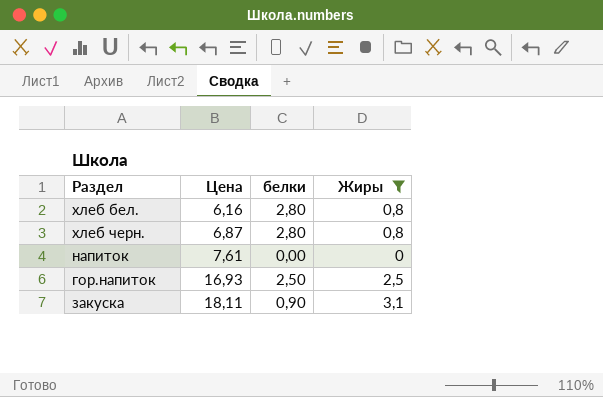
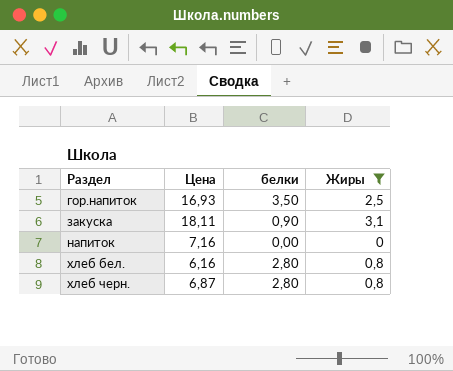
row order: Цена ascending -> Раздел ascending
гор.напиток | белки: 2,50 -> 3,50
напиток | Цена: 7,61 -> 7,16

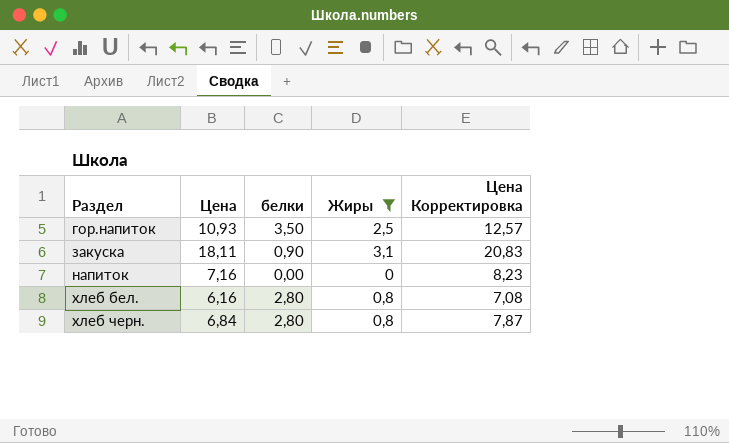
column Цена Корректировка | formula: none -> [Цена] * 1,15
гор.напиток | Цена: 16,93 -> 10,93
хлеб черн. | Цена: 6,87 -> 6,84

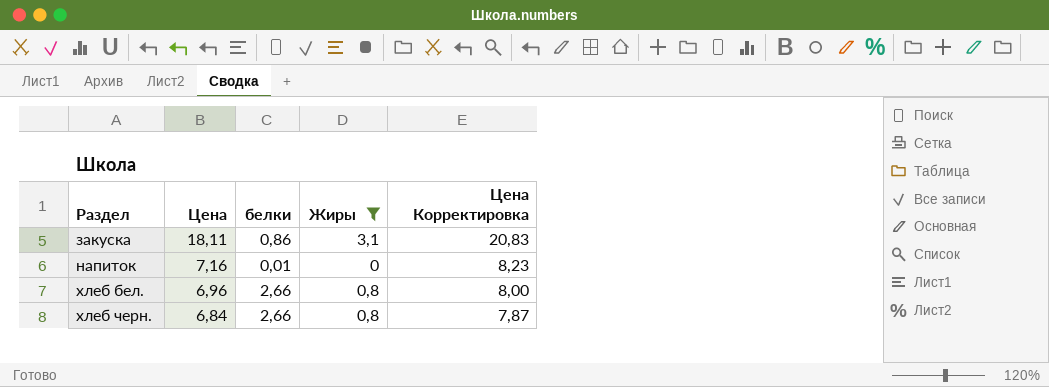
row гор.напиток: 10,93 | 3,50 | 2,5 | 12,57 -> none
закуска | белки: 0,90 -> 0,86
напиток | белки: 0,00 -> 0,01
хлеб бел. | Цена: 6,16 -> 6,96
хлеб бел. | белки: 2,80 -> 2,66
хлеб бел. | Цена Корректировка: 7,08 -> 8,00
хлеб черн. | белки: 2,80 -> 2,66

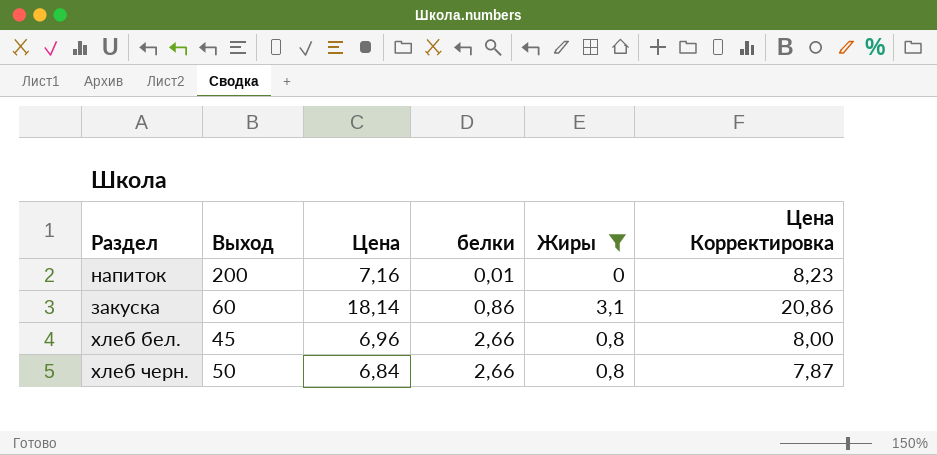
row order: Раздел ascending -> белки ascending
column Выход | position: none -> 2
закуска | Цена: 18,11 -> 18,14
закуска | Цена Корректировка: 20,83 -> 20,86

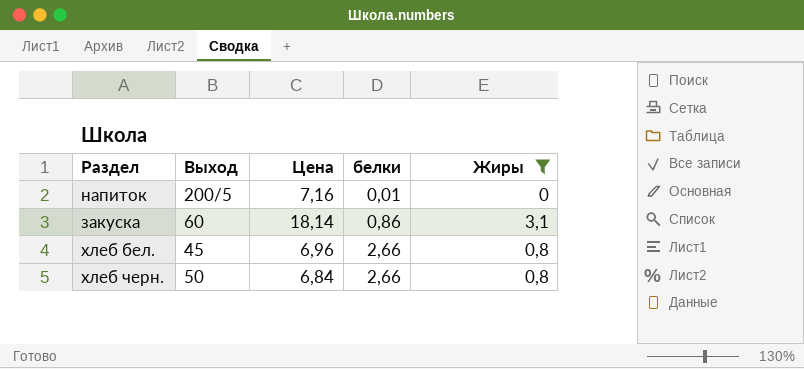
column Цена Корректировка | formula: [Цена] * 1,15 -> none
напиток | Выход: 200 -> 200/5

